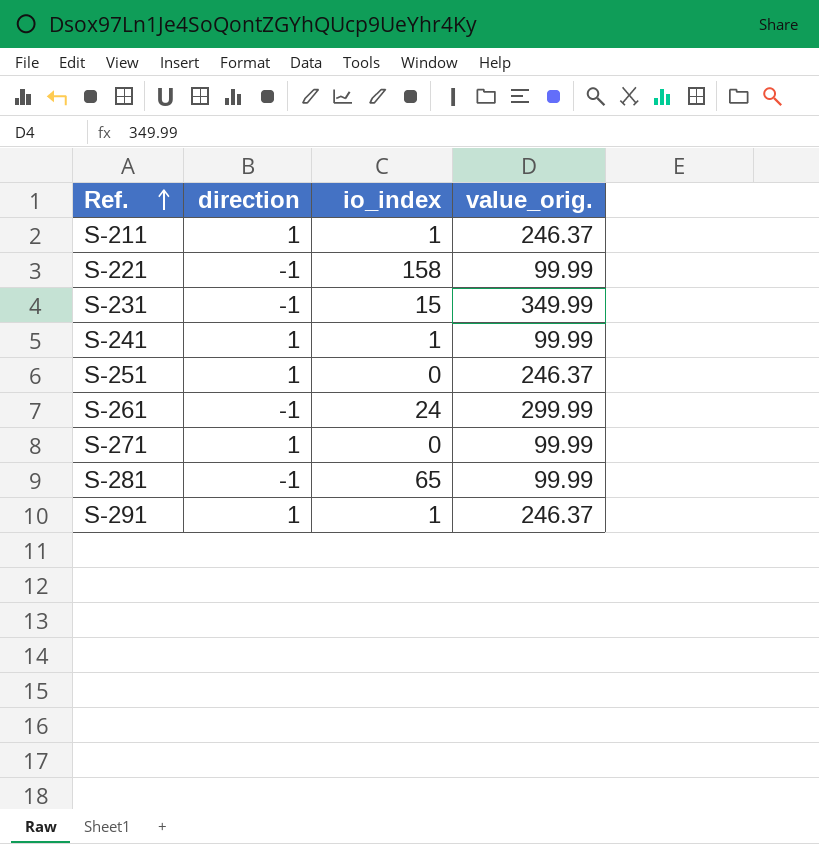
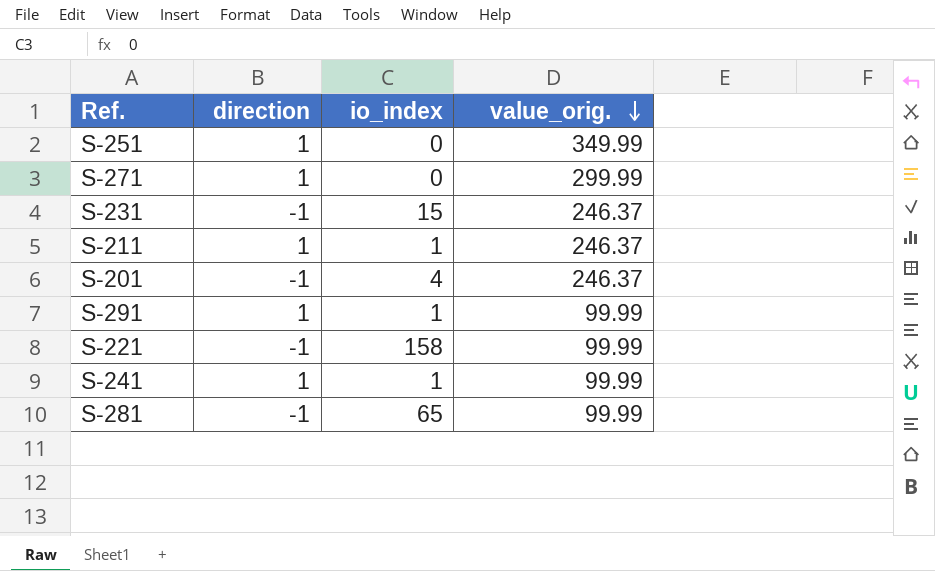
row order: Ref. ascending -> value_orig. descending
row S-261: -1 | 24 | 299.99 -> none
S-251 | value_orig.: 246.37 -> 349.99
S-271 | value_orig.: 99.99 -> 299.99
S-231 | value_orig.: 349.99 -> 246.37
row S-201: none -> -1 | 4 | 246.37
S-291 | value_orig.: 246.37 -> 99.99

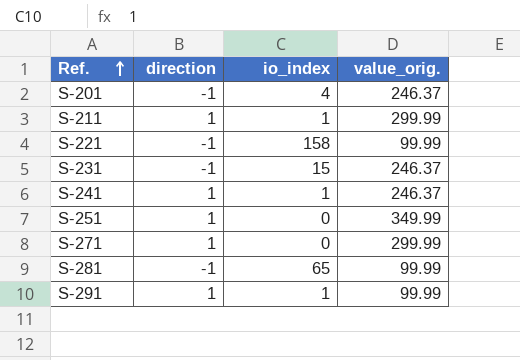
row order: value_orig. descending -> Ref. ascending
S-211 | value_orig.: 246.37 -> 299.99
S-241 | value_orig.: 99.99 -> 246.37

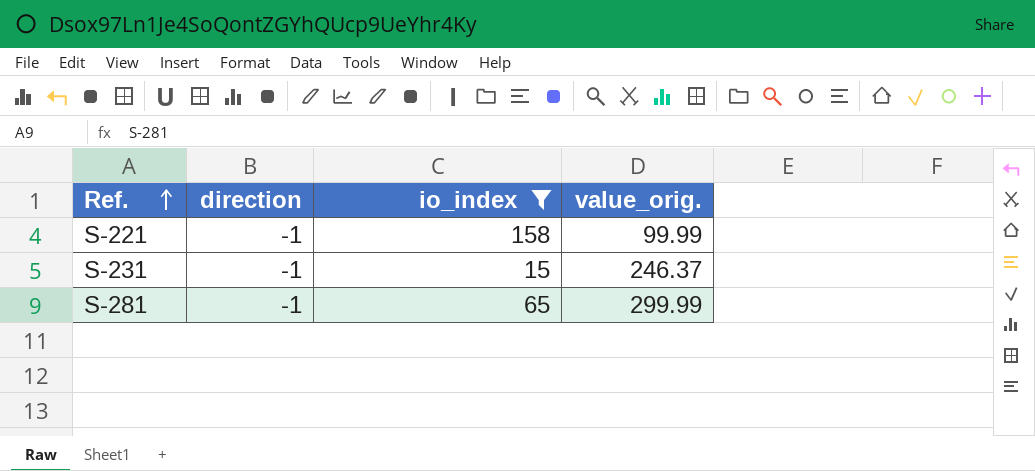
filter: none -> io_index >= 15
S-281 | value_orig.: 99.99 -> 299.99

